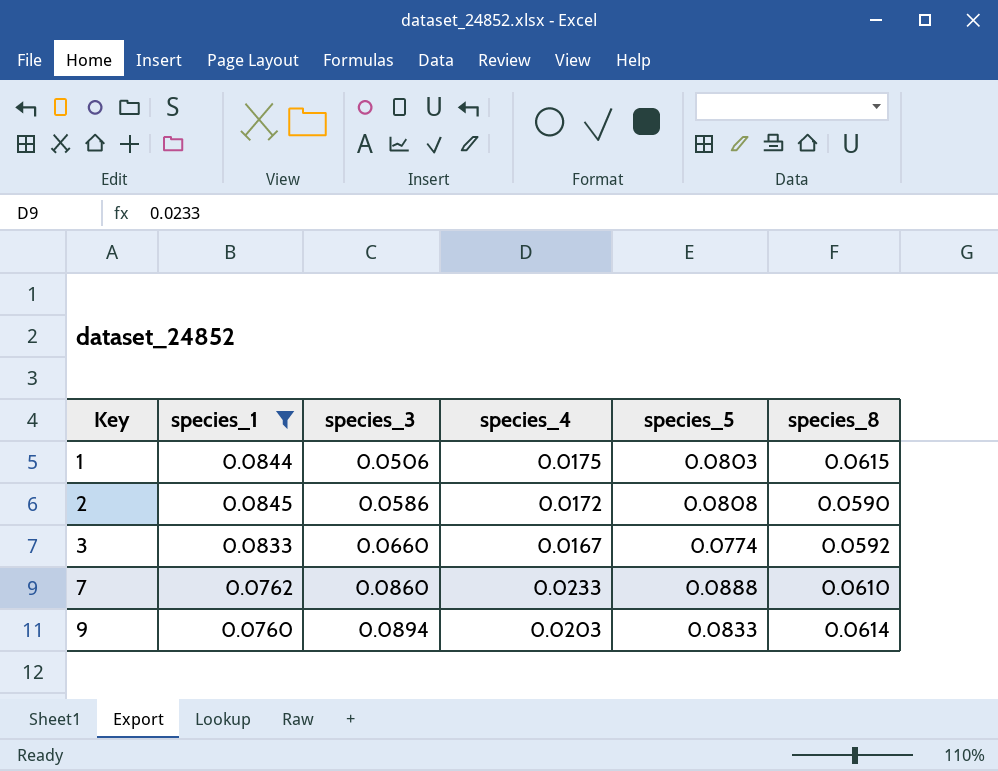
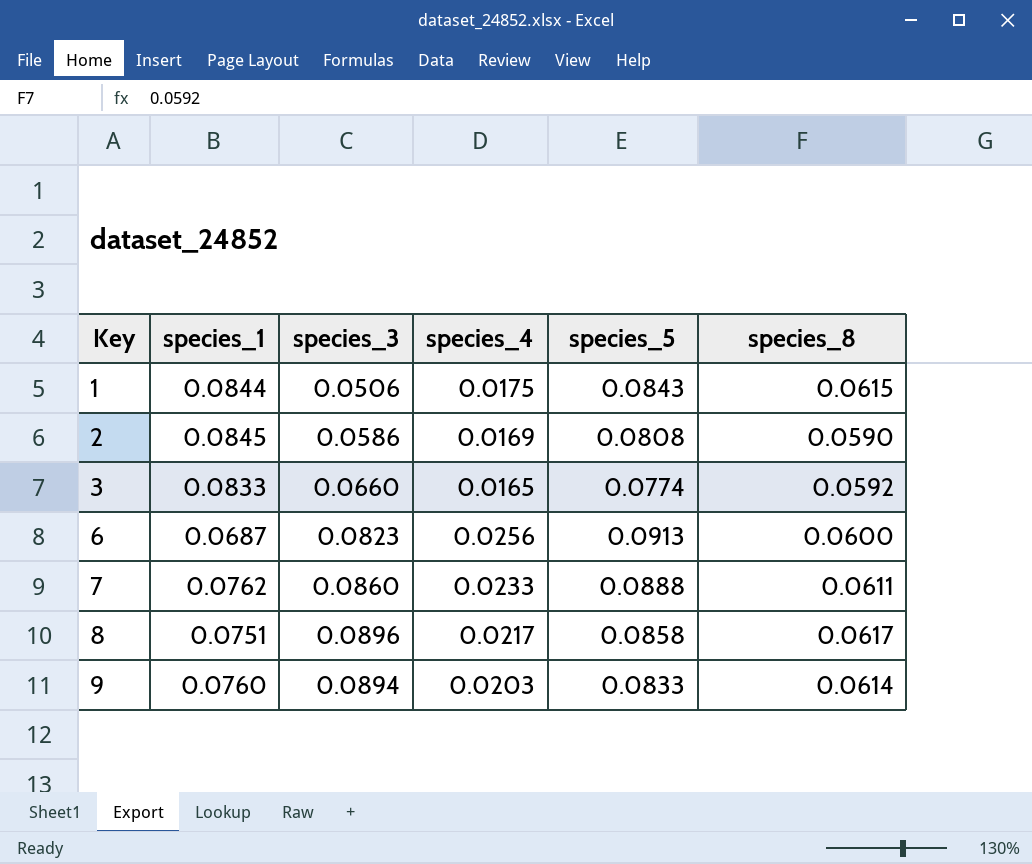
filter: species_1 >= 0.0760 -> none
1 | species_5: 0.0803 -> 0.0843
2 | species_4: 0.0172 -> 0.0169
3 | species_4: 0.0167 -> 0.0165
7 | species_8: 0.0610 -> 0.0611

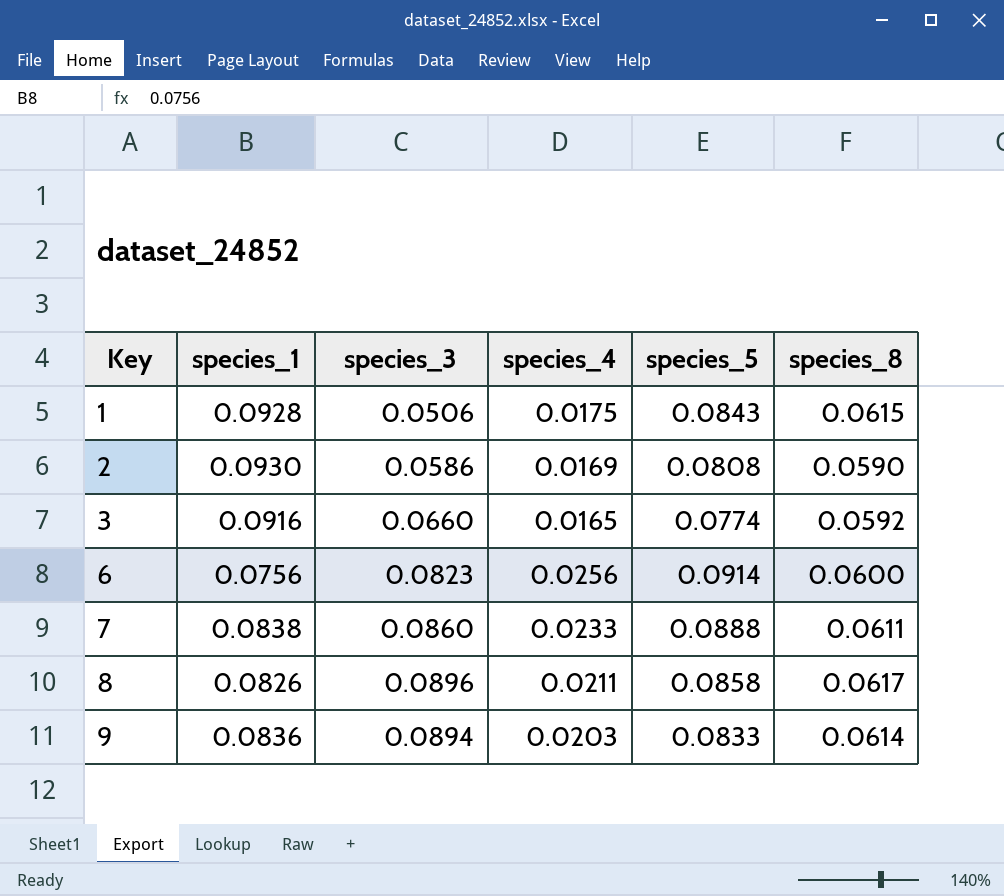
1 | species_1: 0.0844 -> 0.0928
2 | species_1: 0.0845 -> 0.0930
3 | species_1: 0.0833 -> 0.0916
6 | species_1: 0.0687 -> 0.0756
6 | species_5: 0.0913 -> 0.0914
7 | species_1: 0.0762 -> 0.0838
8 | species_1: 0.0751 -> 0.0826
8 | species_4: 0.0217 -> 0.0211
9 | species_1: 0.0760 -> 0.0836

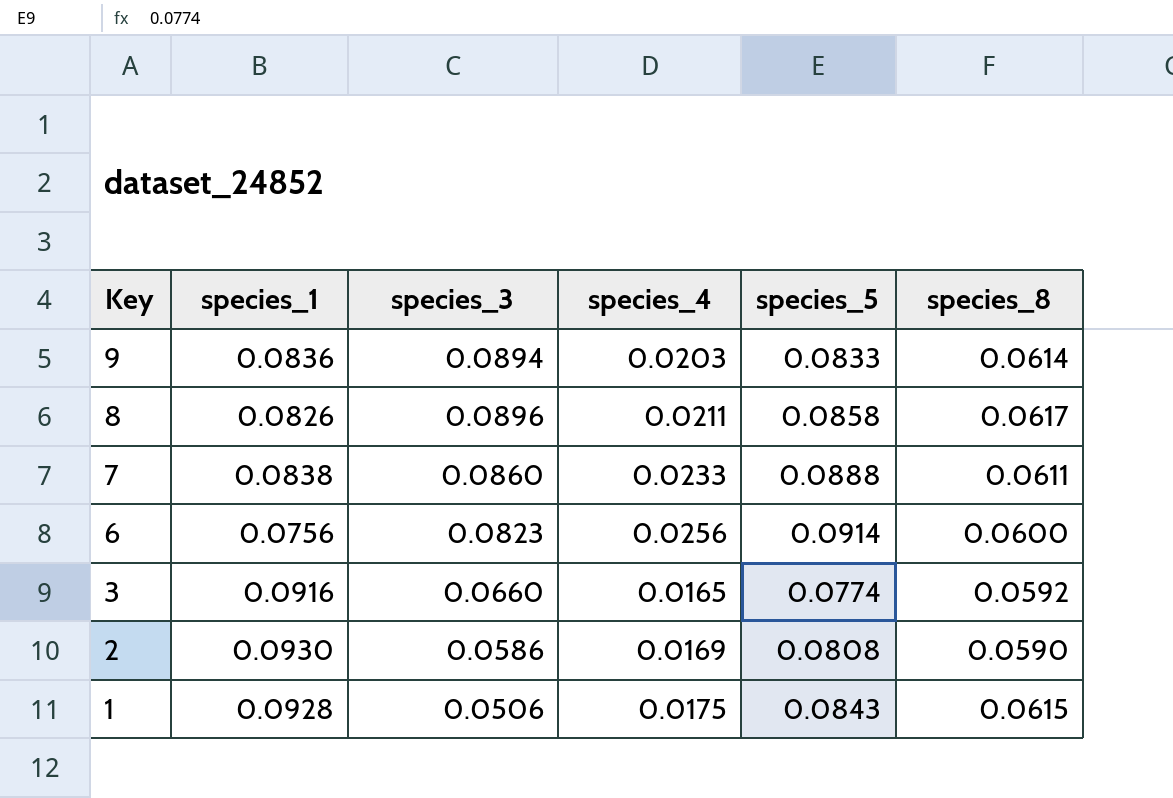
row order: Key ascending -> Key descending

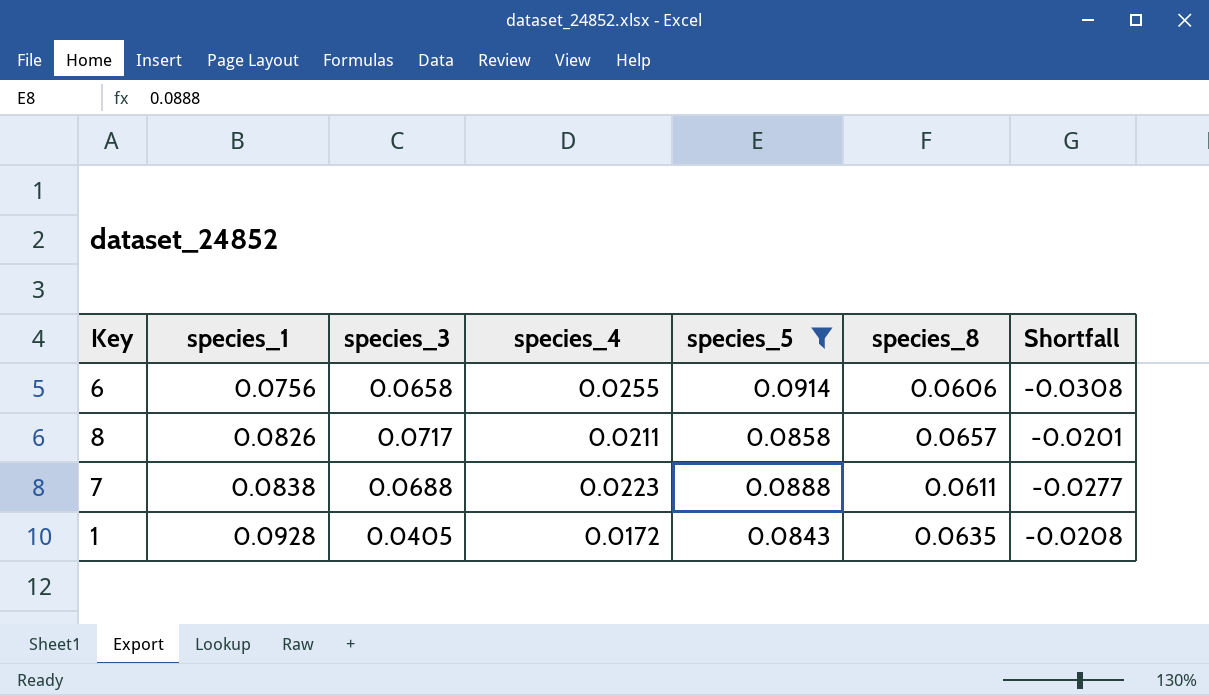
filter: none -> species_5 >= 0.0843
row order: Key descending -> species_1 ascending
column Shortfall | formula: none -> [species_8] - [species_5]
6 | species_3: 0.0823 -> 0.0658
6 | species_4: 0.0256 -> 0.0255
6 | species_8: 0.0600 -> 0.0606
8 | species_3: 0.0896 -> 0.0717
8 | species_8: 0.0617 -> 0.0657
7 | species_3: 0.0860 -> 0.0688
7 | species_4: 0.0233 -> 0.0223
1 | species_3: 0.0506 -> 0.0405
1 | species_4: 0.0175 -> 0.0172
1 | species_8: 0.0615 -> 0.0635

